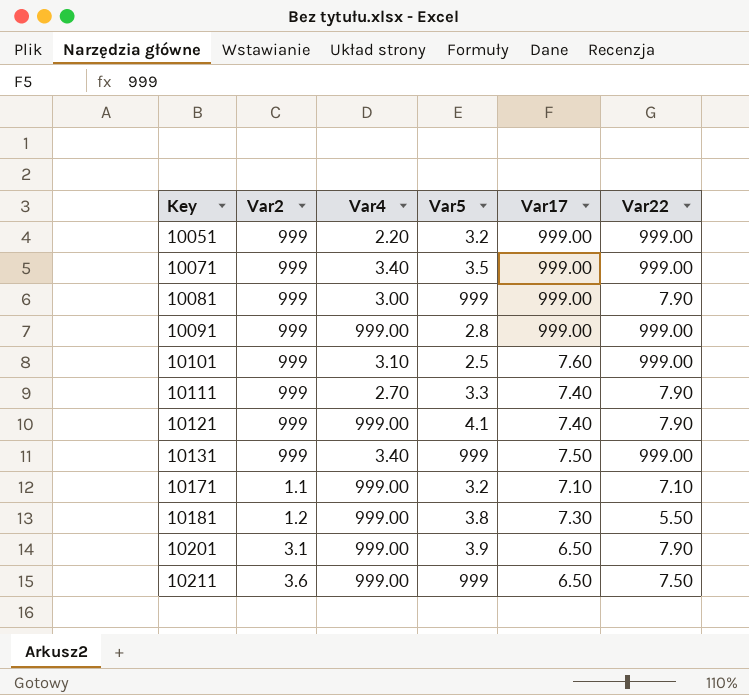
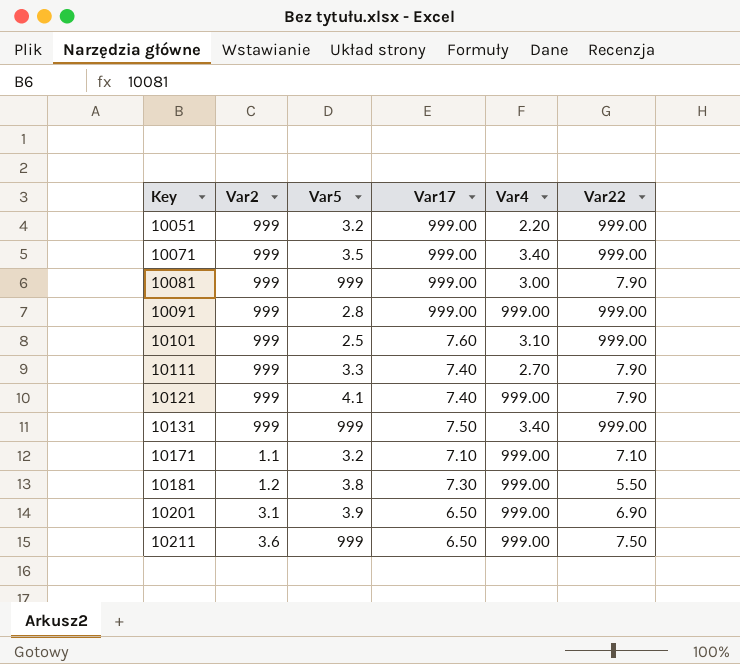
column Var4 | position: 3 -> 5
10201 | Var22: 7.90 -> 6.90

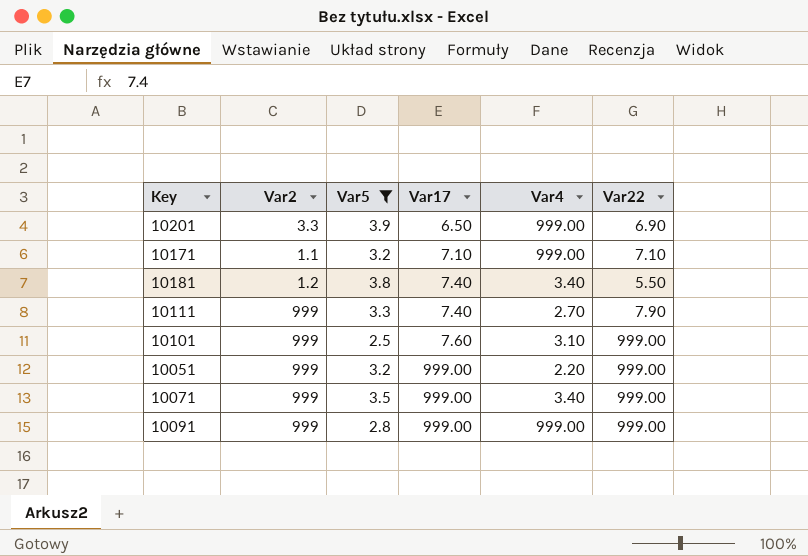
filter: none -> Var5 <= 3.9
row order: Key ascending -> Var17 ascending
10201 | Var2: 3.1 -> 3.3
10181 | Var17: 7.30 -> 7.40
10181 | Var4: 999.00 -> 3.40

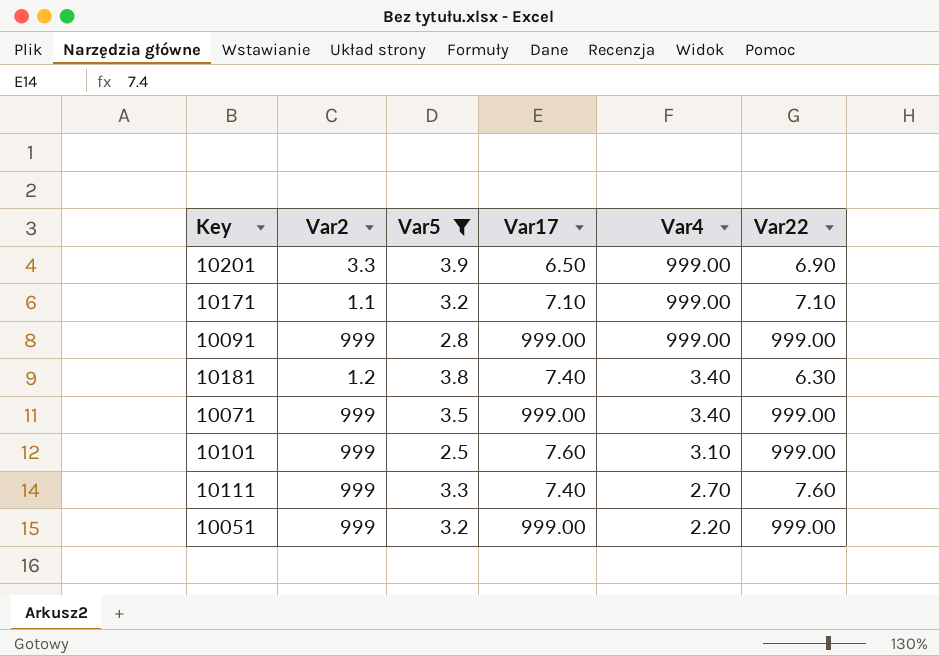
row order: Var17 ascending -> Var4 descending
10181 | Var22: 5.50 -> 6.30
10111 | Var22: 7.90 -> 7.60

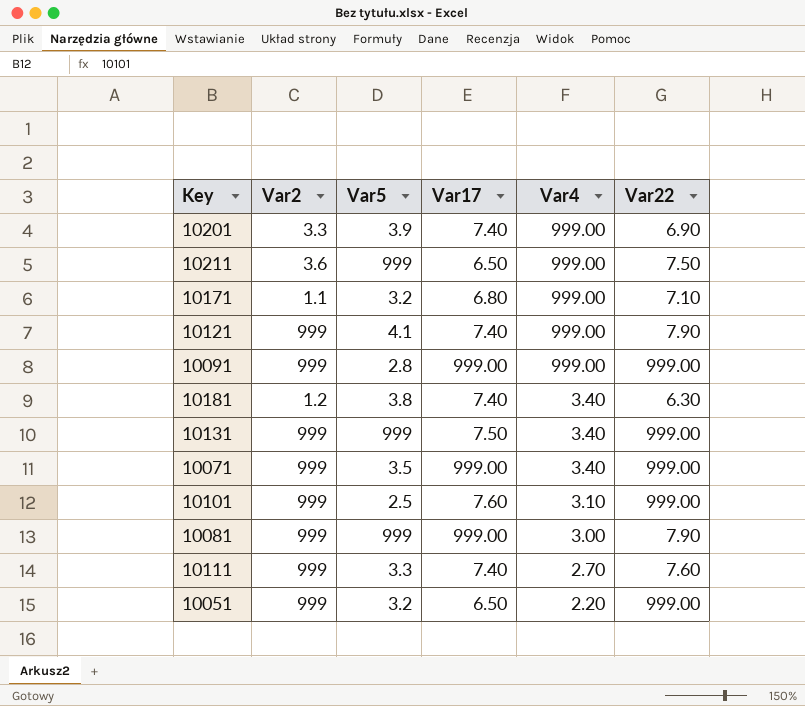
filter: Var5 <= 3.9 -> none
10201 | Var17: 6.50 -> 7.40
10171 | Var17: 7.10 -> 6.80
10051 | Var17: 999.00 -> 6.50

